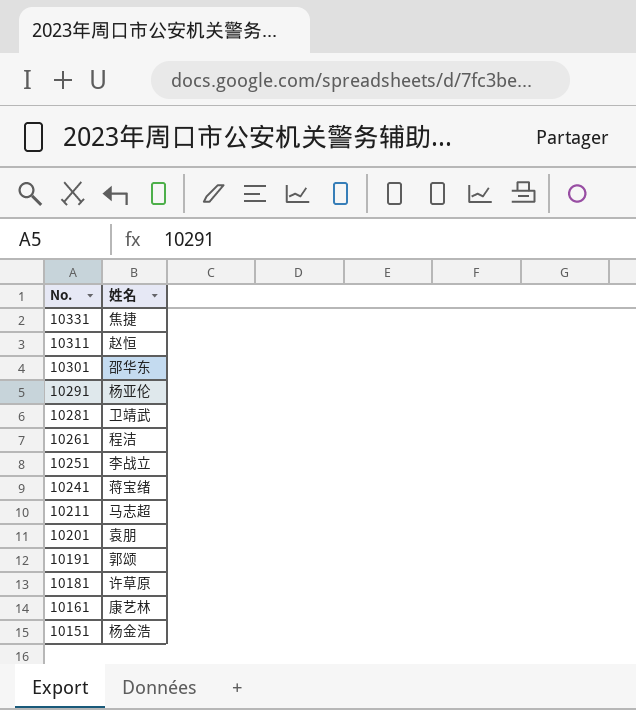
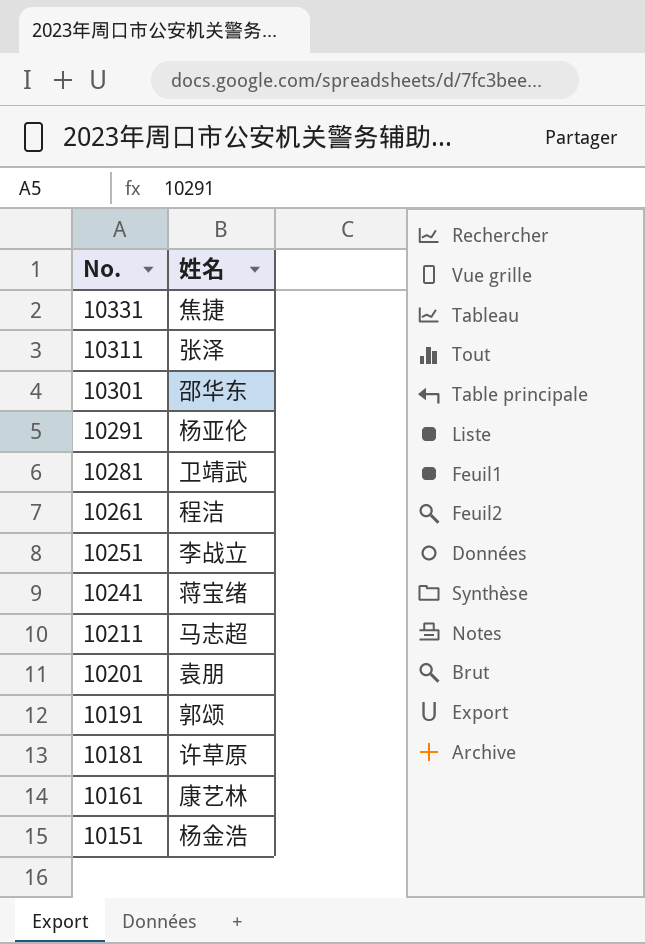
10311 | 姓名: 赵恒 -> 张泽

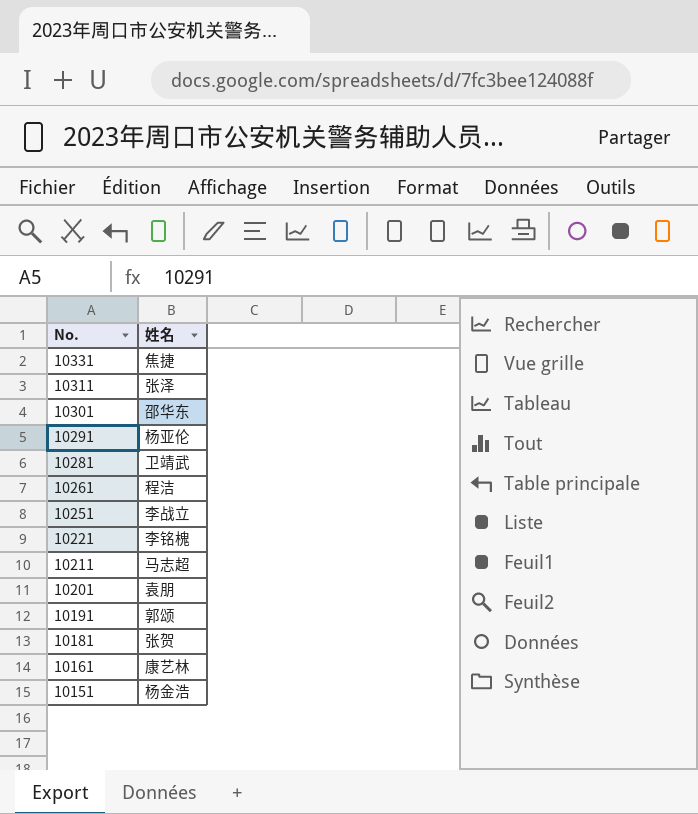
row 10241: 蒋宝绪 -> none
row 10221: none -> 李铭槐
10181 | 姓名: 许草原 -> 张贺

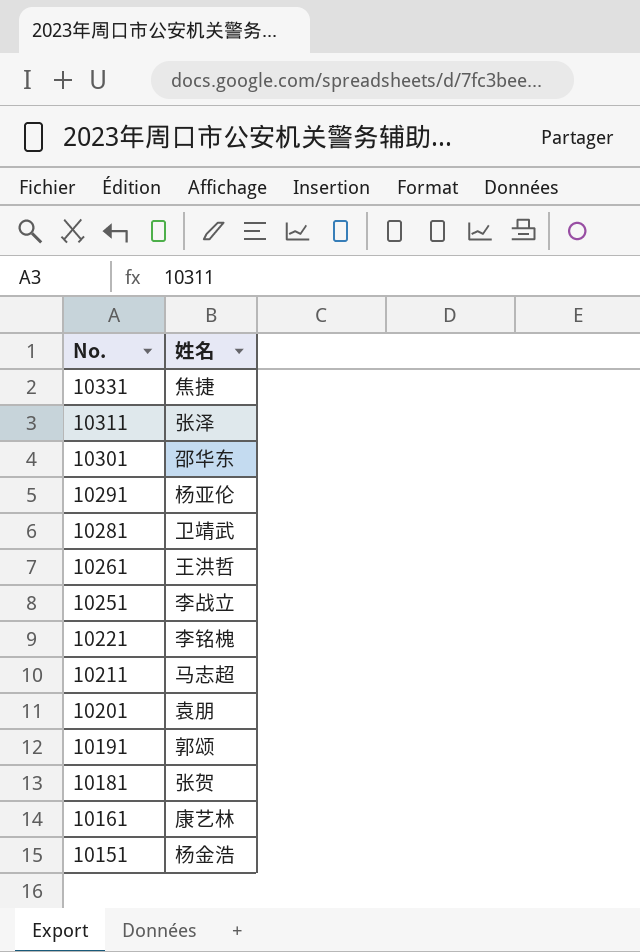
10261 | 姓名: 程洁 -> 王洪哲

